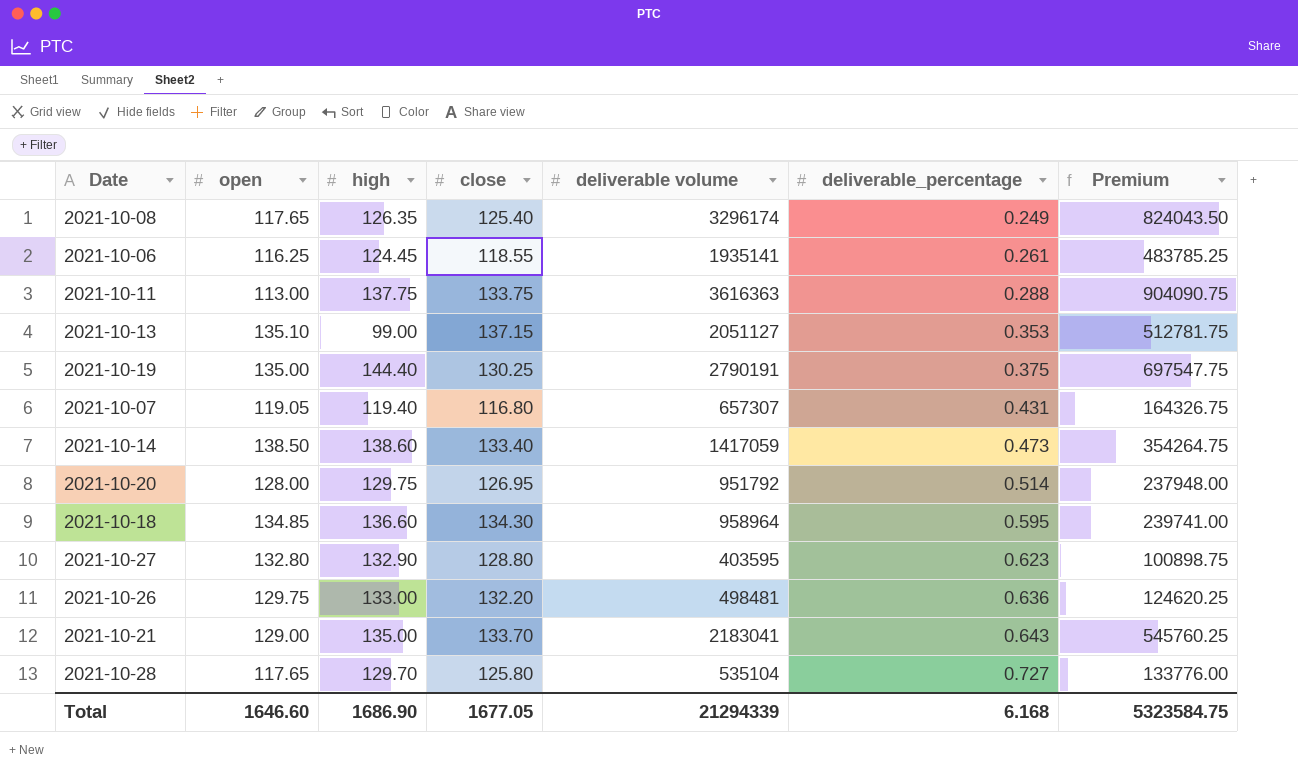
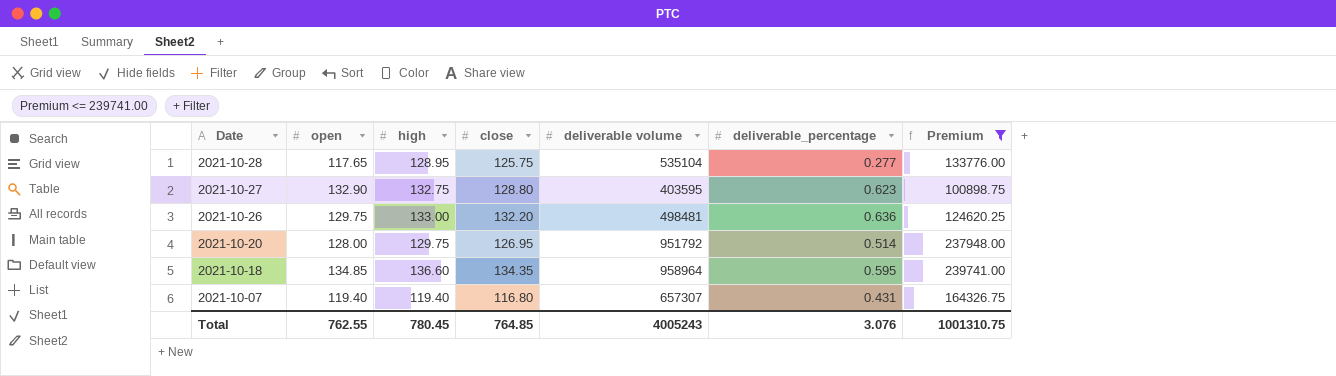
filter: none -> Premium <= 239741.00
row order: deliverable_percentage ascending -> Date descending
2021-10-28 | high: 129.70 -> 128.95
2021-10-28 | close: 125.80 -> 125.75
2021-10-28 | deliverable_percentage: 0.727 -> 0.277
2021-10-27 | open: 132.80 -> 132.90
2021-10-27 | high: 132.90 -> 132.75
2021-10-18 | close: 134.30 -> 134.35
2021-10-07 | open: 119.05 -> 119.40
Total | open: 1646.60 -> 762.55
Total | high: 1686.90 -> 780.45
Total | close: 1677.05 -> 764.85
Total | deliverable volume: 21294339 -> 4005243
Total | deliverable_percentage: 6.168 -> 3.076
Total | Premium: 5323584.75 -> 1001310.75

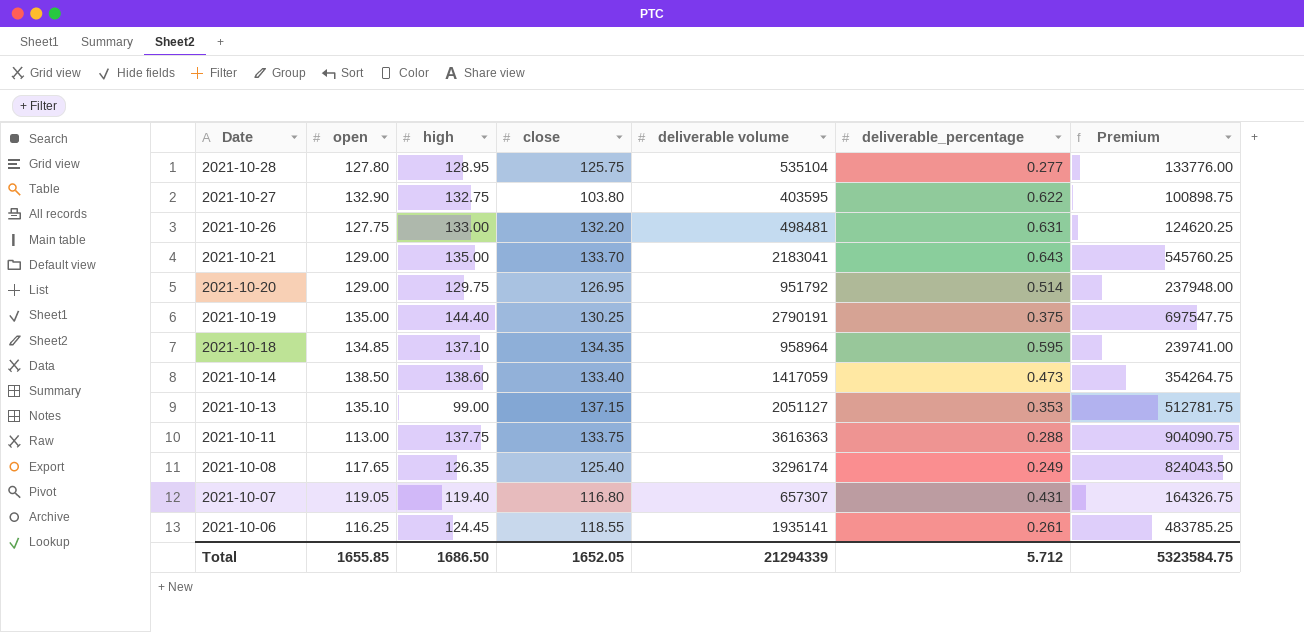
filter: Premium <= 239741.00 -> none
2021-10-28 | open: 117.65 -> 127.80
2021-10-27 | close: 128.80 -> 103.80
2021-10-27 | deliverable_percentage: 0.623 -> 0.622
2021-10-26 | open: 129.75 -> 127.75
2021-10-26 | deliverable_percentage: 0.636 -> 0.631
2021-10-20 | open: 128.00 -> 129.00
2021-10-18 | high: 136.60 -> 137.10
2021-10-07 | open: 119.40 -> 119.05
Total | open: 762.55 -> 1655.85
Total | high: 780.45 -> 1686.50
Total | close: 764.85 -> 1652.05
Total | deliverable volume: 4005243 -> 21294339
Total | deliverable_percentage: 3.076 -> 5.712
Total | Premium: 1001310.75 -> 5323584.75

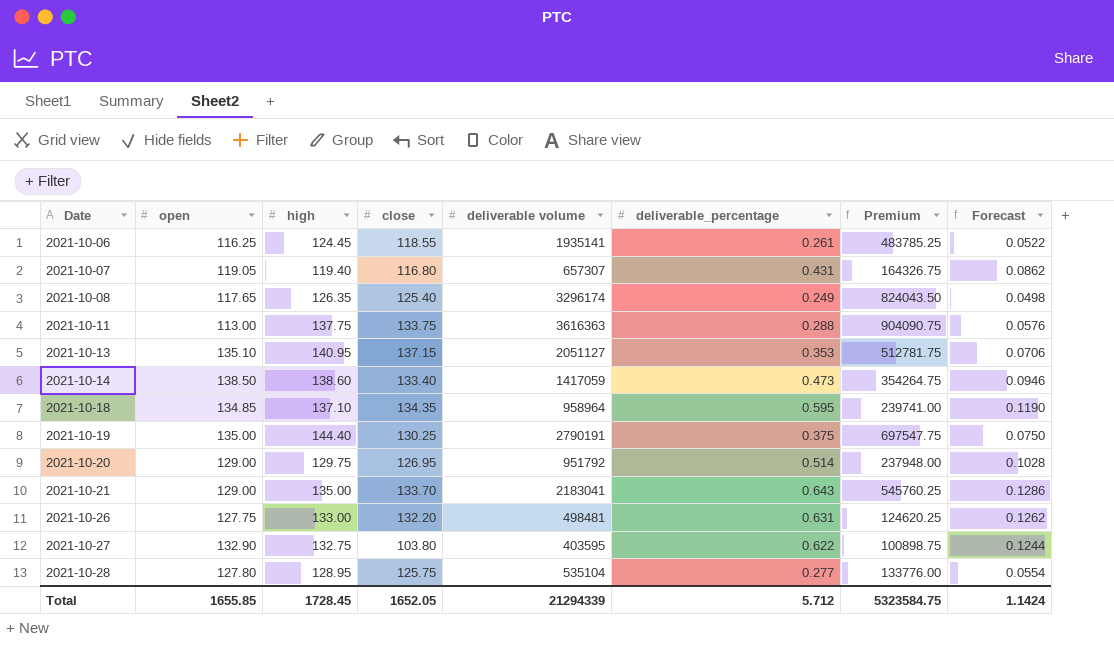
row order: Date descending -> Date ascending
column Forecast | formula: none -> [deliverable_percentage] * 0.2
2021-10-13 | high: 99.00 -> 140.95
Total | high: 1686.50 -> 1728.45

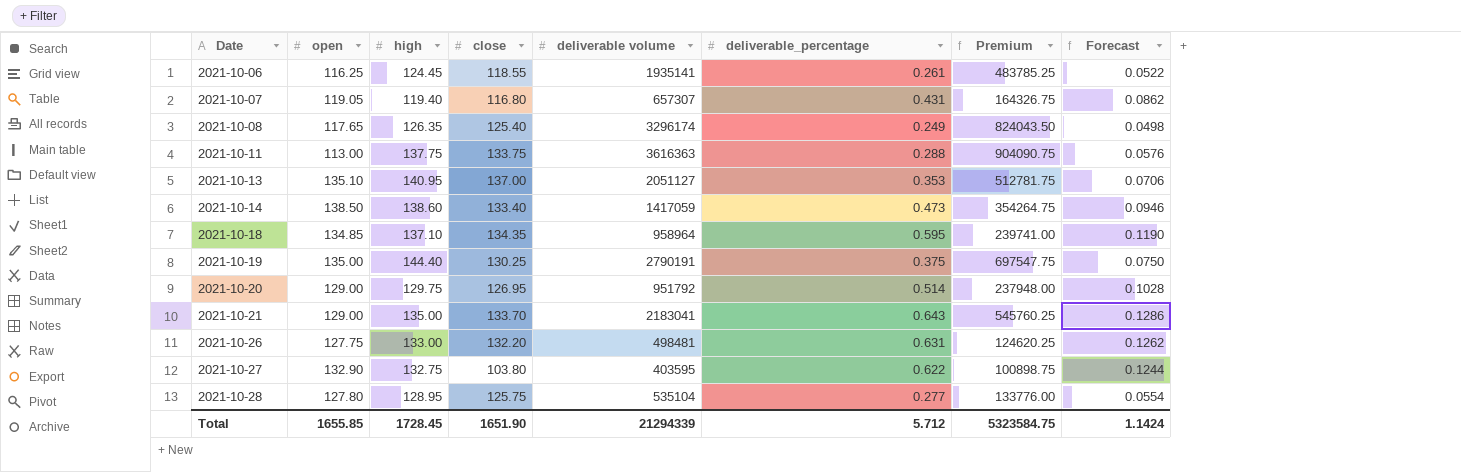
2021-10-13 | close: 137.15 -> 137.00
Total | close: 1652.05 -> 1651.90

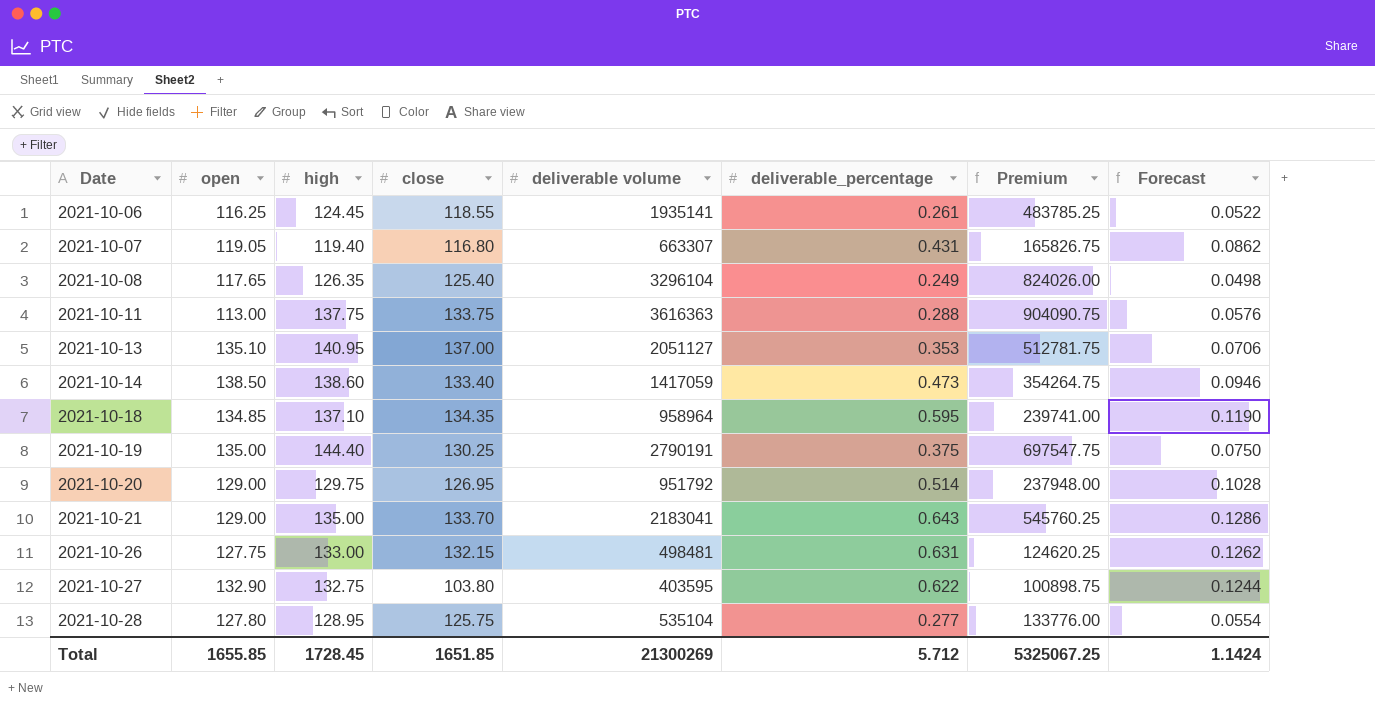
2021-10-07 | deliverable volume: 657307 -> 663307
2021-10-07 | Premium: 164326.75 -> 165826.75
2021-10-08 | deliverable volume: 3296174 -> 3296104
2021-10-08 | Premium: 824043.50 -> 824026.00
2021-10-26 | close: 132.20 -> 132.15
Total | close: 1651.90 -> 1651.85
Total | deliverable volume: 21294339 -> 21300269
Total | Premium: 5323584.75 -> 5325067.25

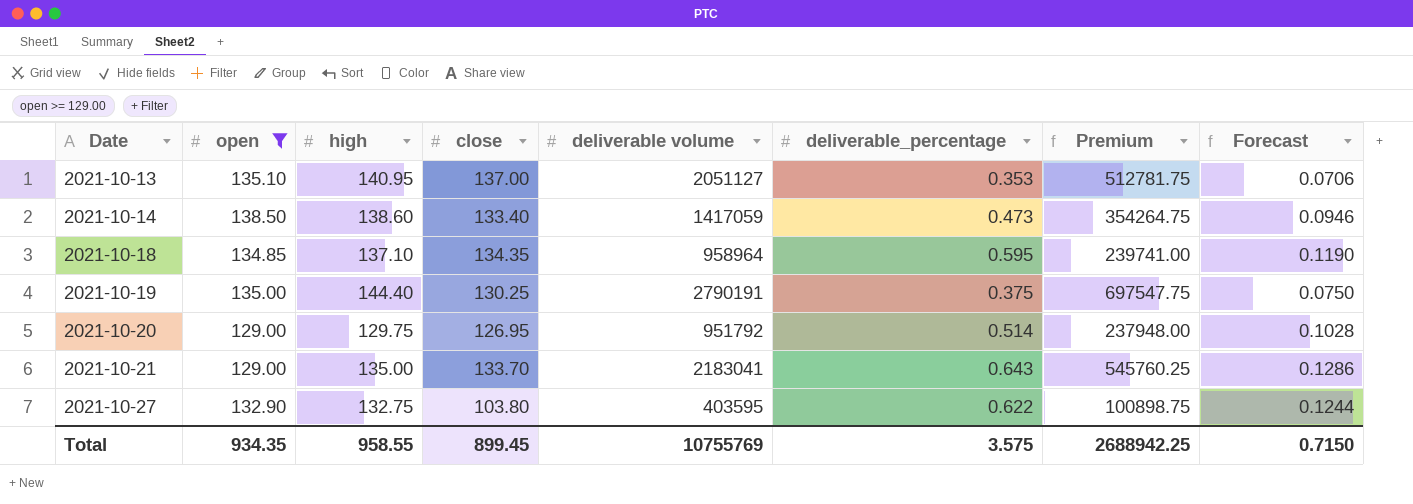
filter: none -> open >= 129.00
Total | open: 1655.85 -> 934.35
Total | high: 1728.45 -> 958.55
Total | close: 1651.85 -> 899.45
Total | deliverable volume: 21300269 -> 10755769
Total | deliverable_percentage: 5.712 -> 3.575
Total | Premium: 5325067.25 -> 2688942.25
Total | Forecast: 1.1424 -> 0.7150

